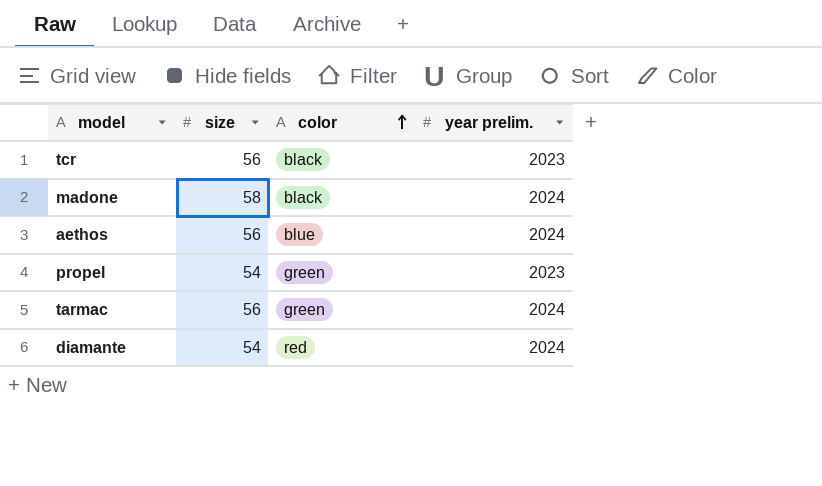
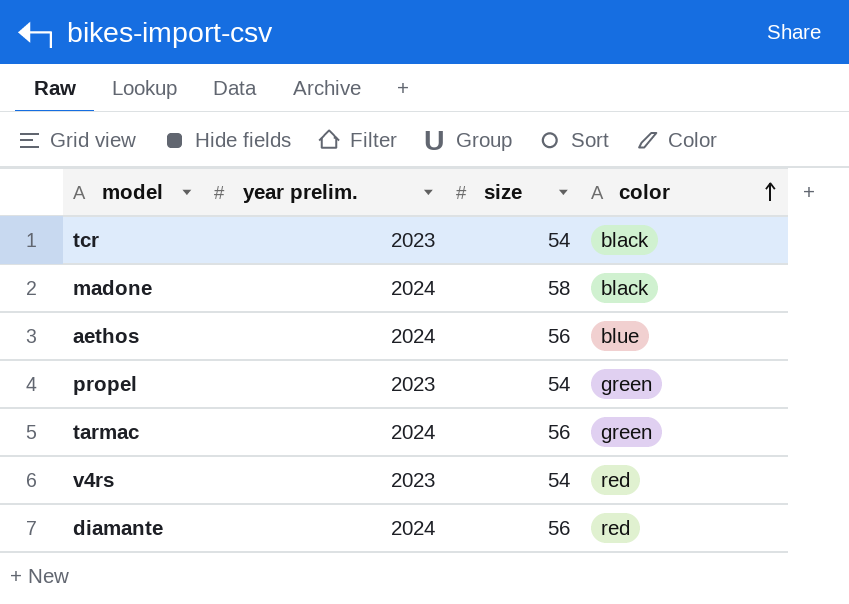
column year prelim. | position: 4 -> 2
tcr | size: 56 -> 54
row v4rs: none -> 2023 | 54 | red
diamante | size: 54 -> 56

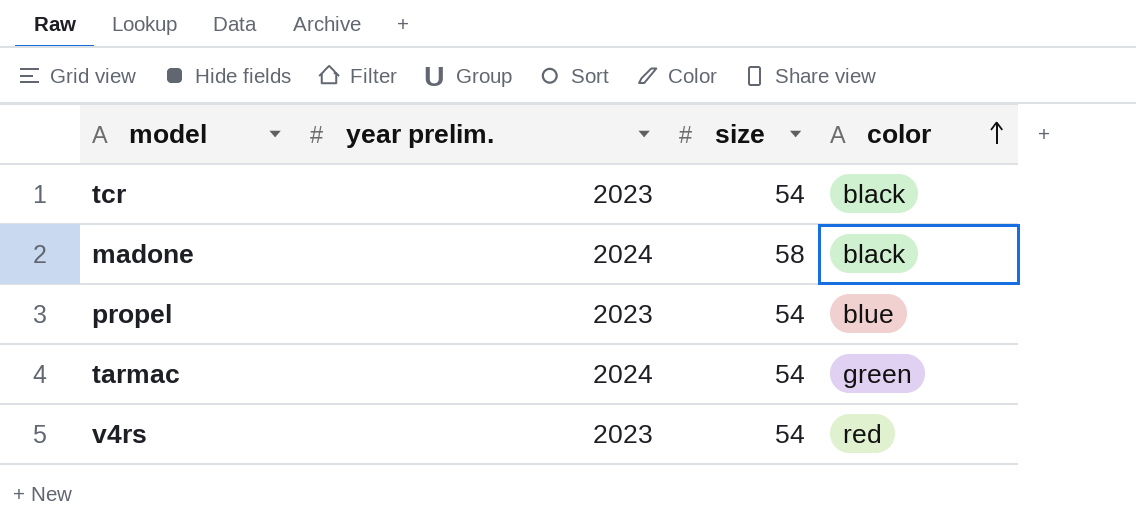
row aethos: 2024 | 56 | blue -> none
row diamante: 2024 | 56 | red -> none
propel | color: green -> blue
tarmac | size: 56 -> 54

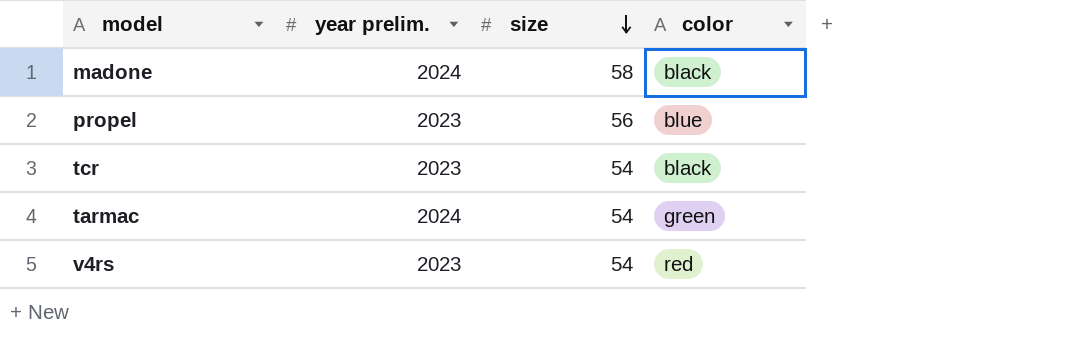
row order: color ascending -> size descending
propel | size: 54 -> 56

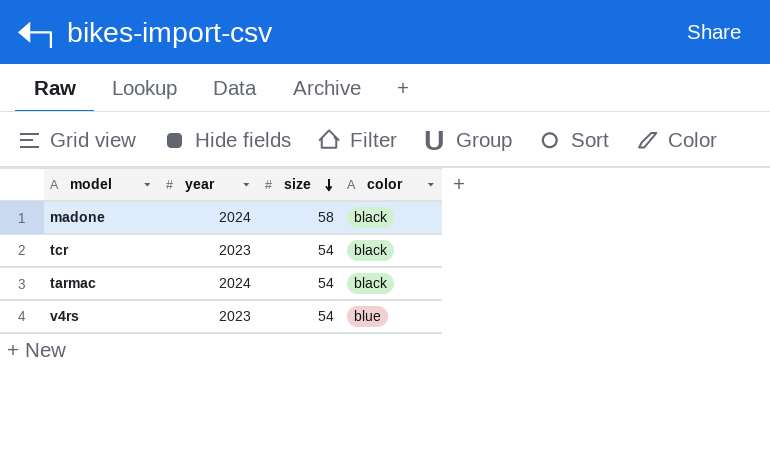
column name: year prelim. -> year
row propel: 2023 | 56 | blue -> none
tarmac | color: green -> black
v4rs | color: red -> blue

